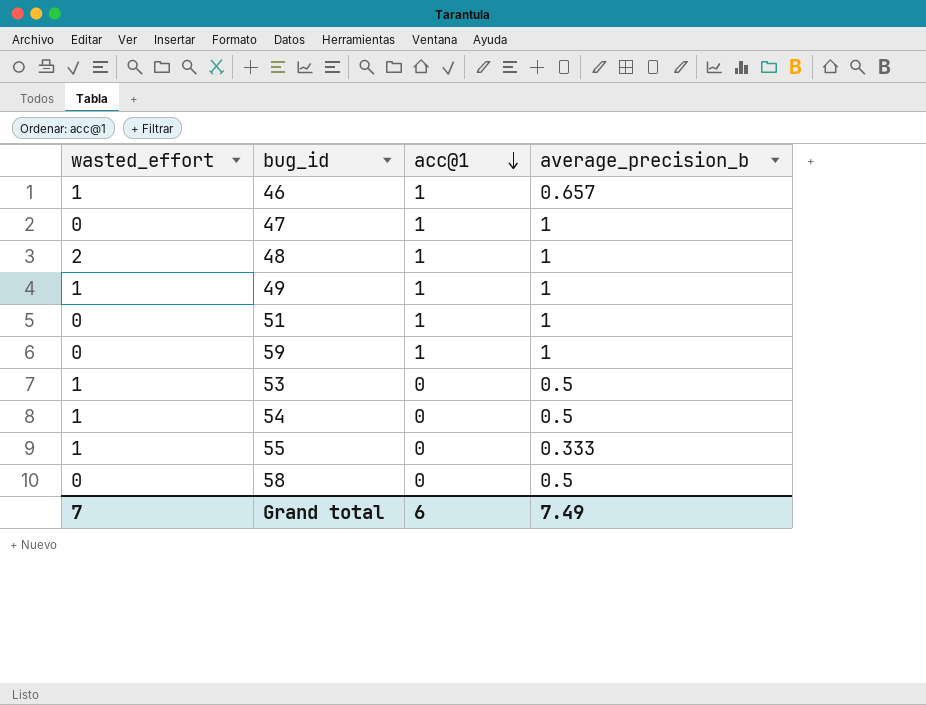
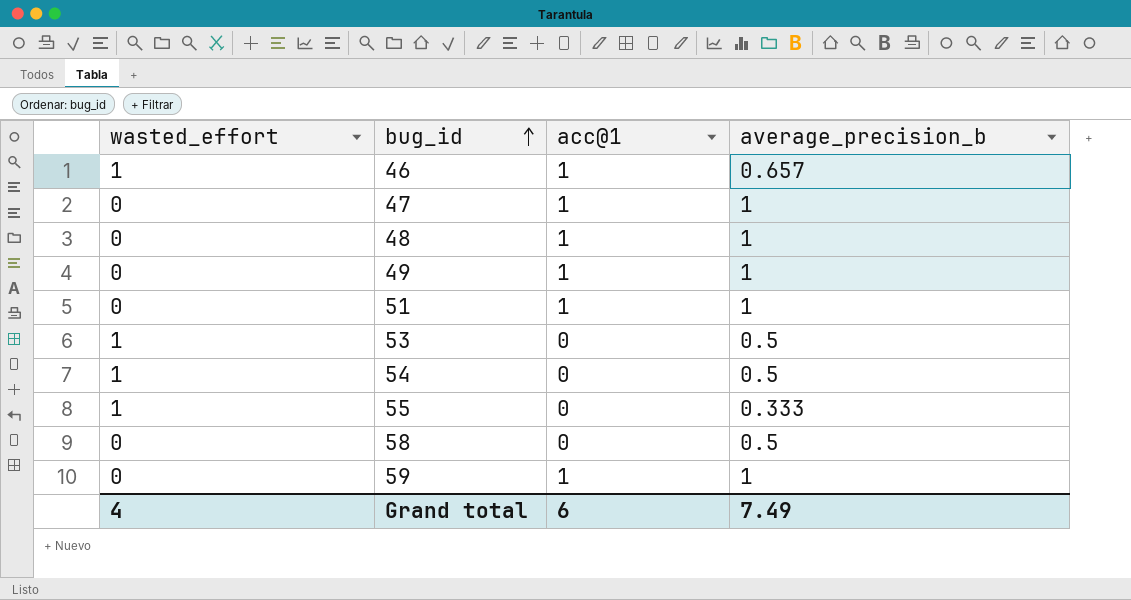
row order: acc@1 descending -> bug_id ascending
48 | wasted_effort: 2 -> 0
49 | wasted_effort: 1 -> 0
Grand total | wasted_effort: 7 -> 4

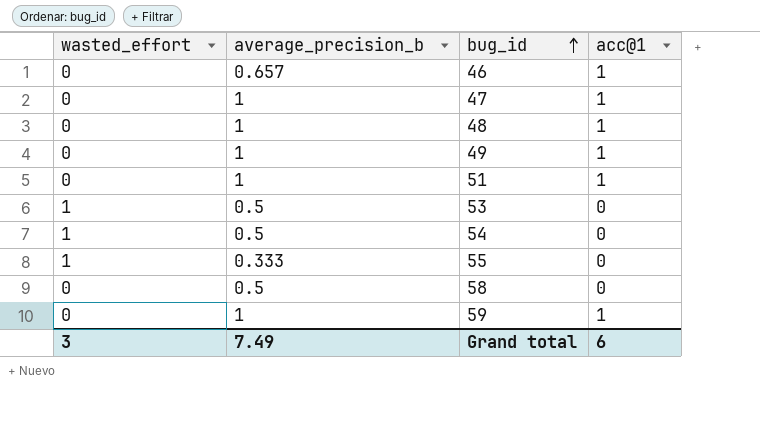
column average_precision_b | position: 4 -> 2
46 | wasted_effort: 1 -> 0
Grand total | wasted_effort: 4 -> 3

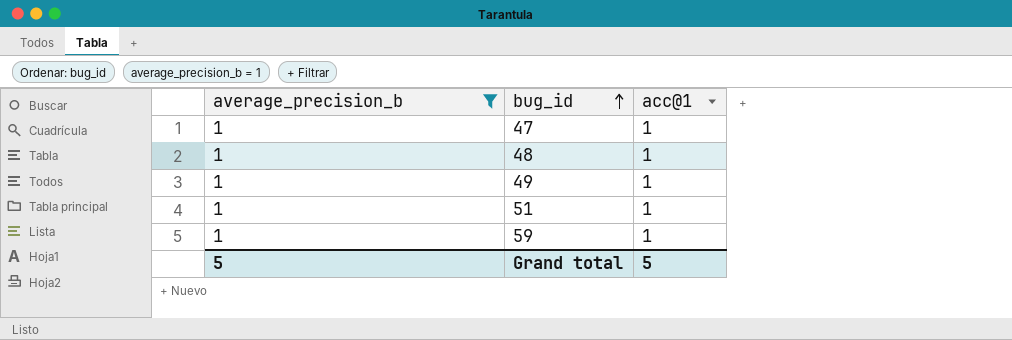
filter: none -> average_precision_b = 1
column wasted_effort | position: 1 -> none
Grand total | average_precision_b: 7.49 -> 5
Grand total | acc@1: 6 -> 5

